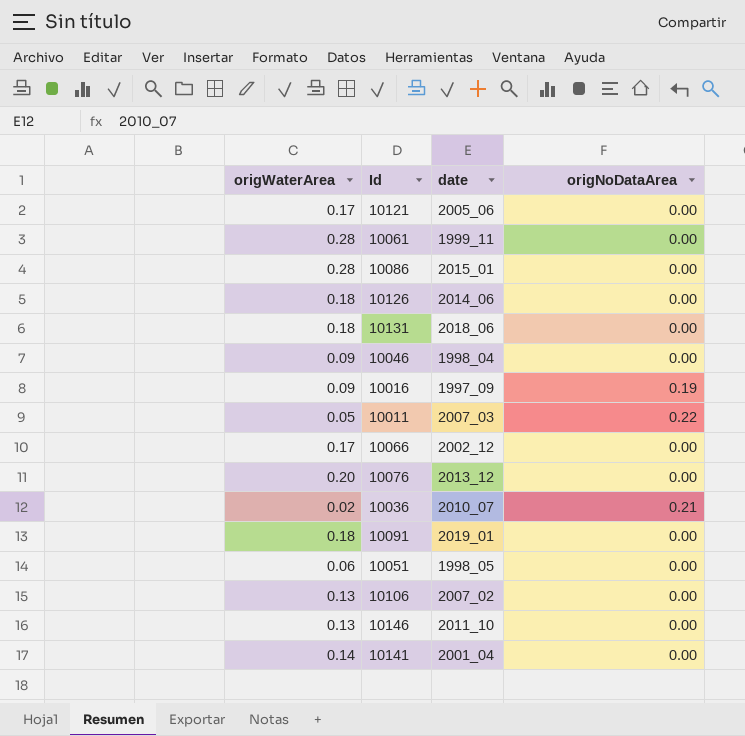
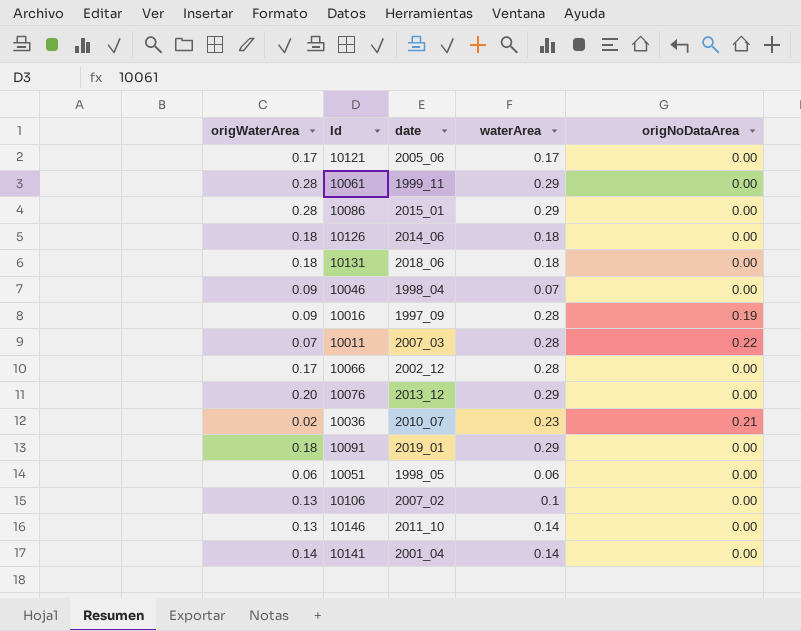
column waterArea | position: none -> 4
10011 | origWaterArea: 0.05 -> 0.07

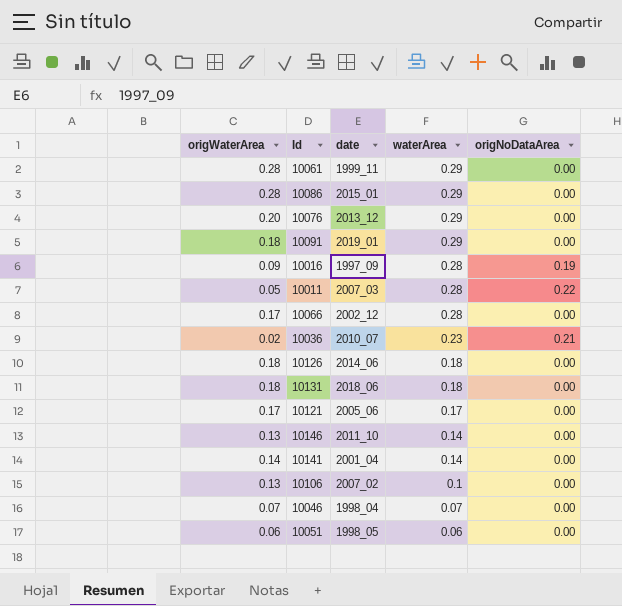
row order: none -> waterArea descending
10011 | origWaterArea: 0.07 -> 0.05
10046 | origWaterArea: 0.09 -> 0.07

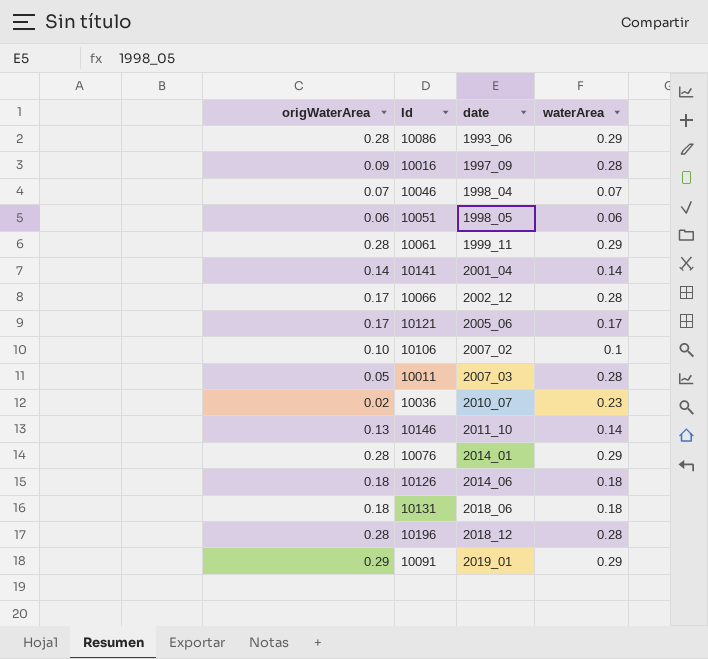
row order: waterArea descending -> date ascending
column origNoDataArea | position: 5 -> none
10086 | date: 2015_01 -> 1993_06
10106 | origWaterArea: 0.13 -> 0.10
10076 | origWaterArea: 0.20 -> 0.28
10076 | date: 2013_12 -> 2014_01
row 10196: none -> 0.28 | 2018_12 | 0.28
10091 | origWaterArea: 0.18 -> 0.29

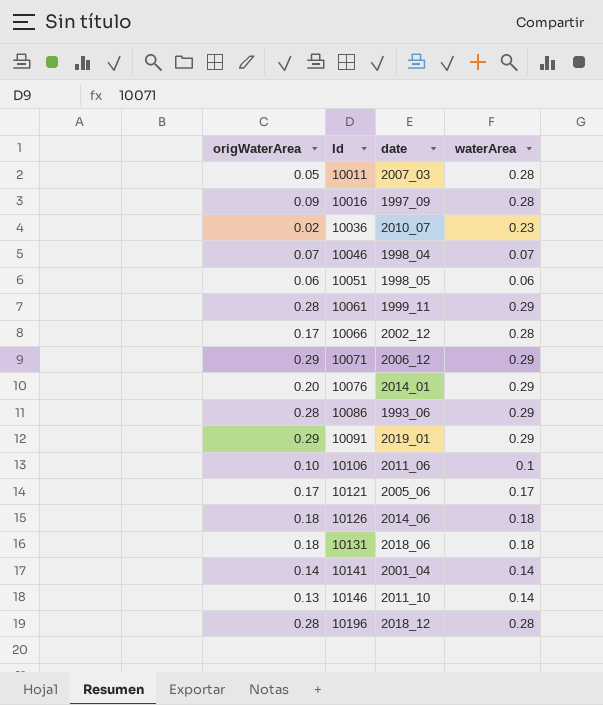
row order: date ascending -> Id ascending
row 10071: none -> 0.29 | 2006_12 | 0.29
10076 | origWaterArea: 0.28 -> 0.20
10106 | date: 2007_02 -> 2011_06

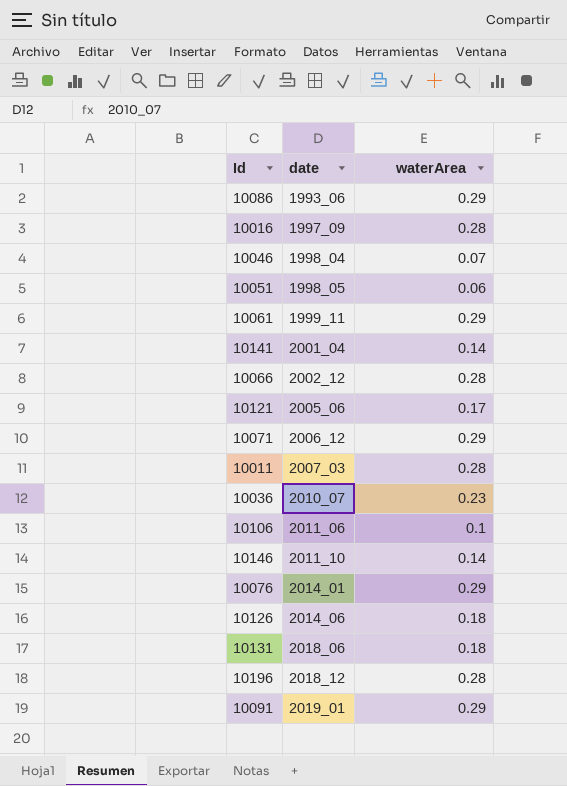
row order: Id ascending -> date ascending
column origWaterArea | position: 1 -> none

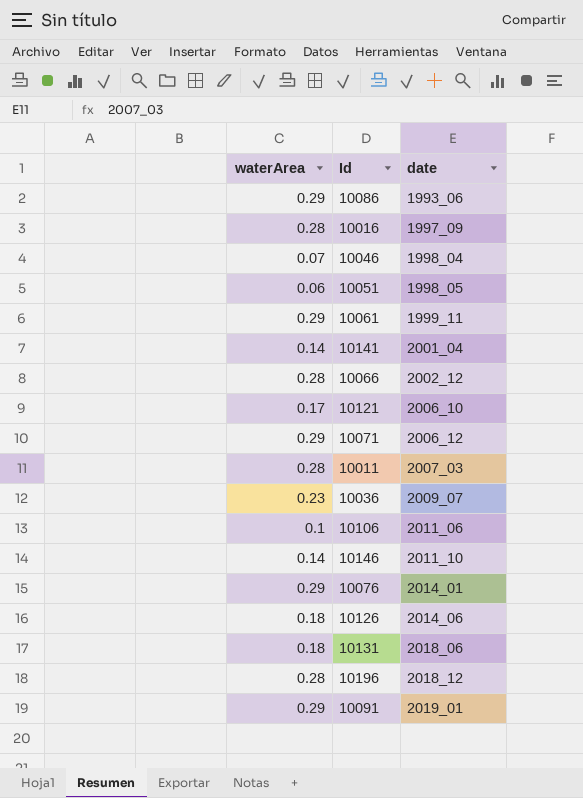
column waterArea | position: 3 -> 1
10121 | date: 2005_06 -> 2006_10
10036 | date: 2010_07 -> 2009_07

